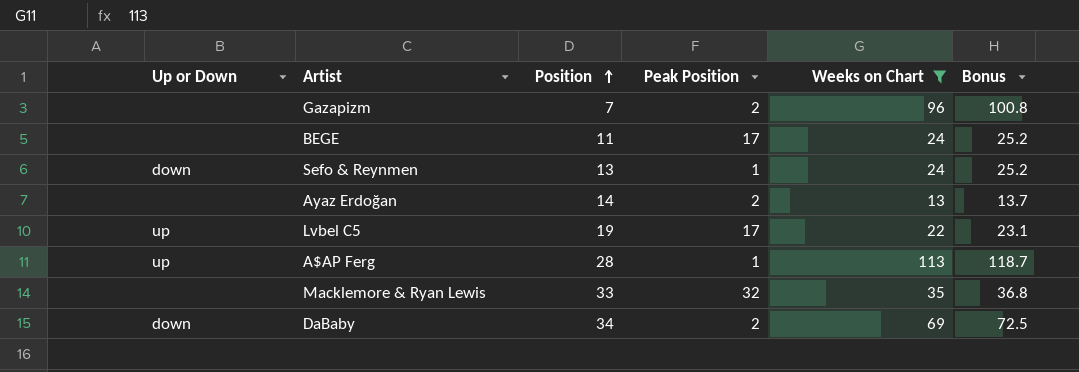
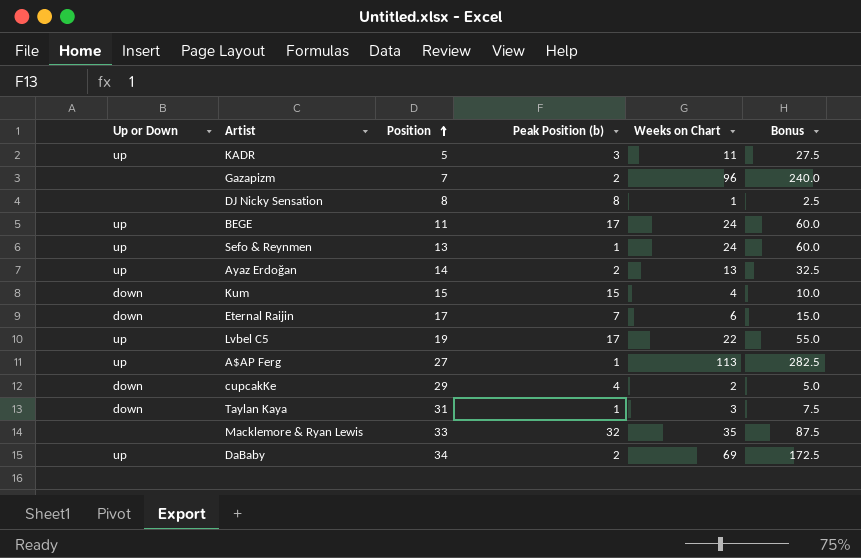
filter: Weeks on Chart >= 13 -> none
column name: Peak Position -> Peak Position (b)
column Bonus | formula: [Weeks on Chart] * 1.05 -> [Weeks on Chart] * 2.5
BEGE | Up or Down: none -> up
Sefo & Reynmen | Up or Down: down -> up
Ayaz Erdoğan | Up or Down: none -> up
A$AP Ferg | Position: 28 -> 27
DaBaby | Up or Down: down -> up

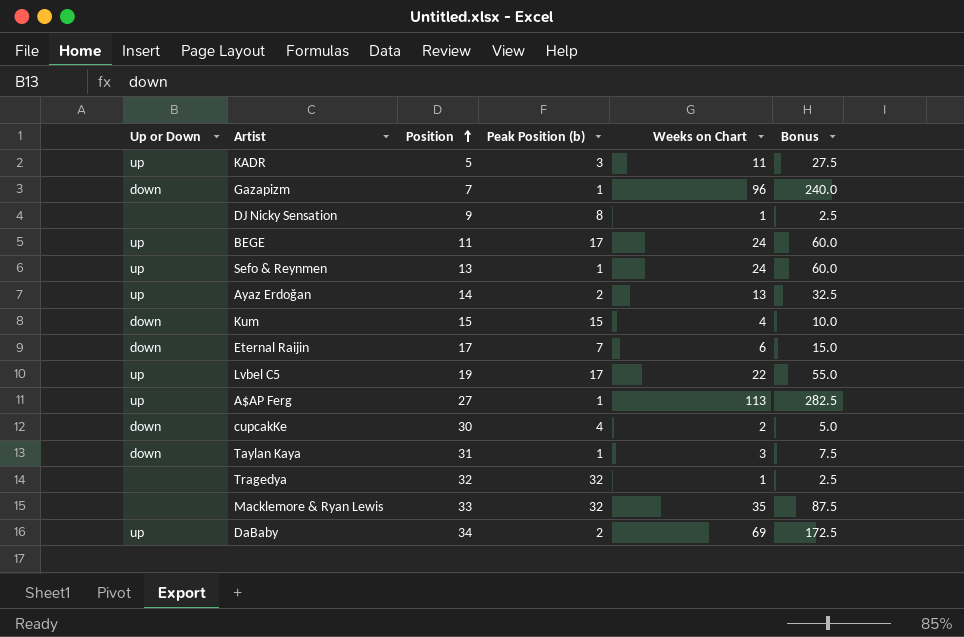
Gazapizm | Up or Down: none -> down
Gazapizm | Peak Position (b): 2 -> 1
DJ Nicky Sensation | Position: 8 -> 9
cupcakKe | Position: 29 -> 30
row Tragedya: none -> none | 32 | 32 | 1 | 2.5

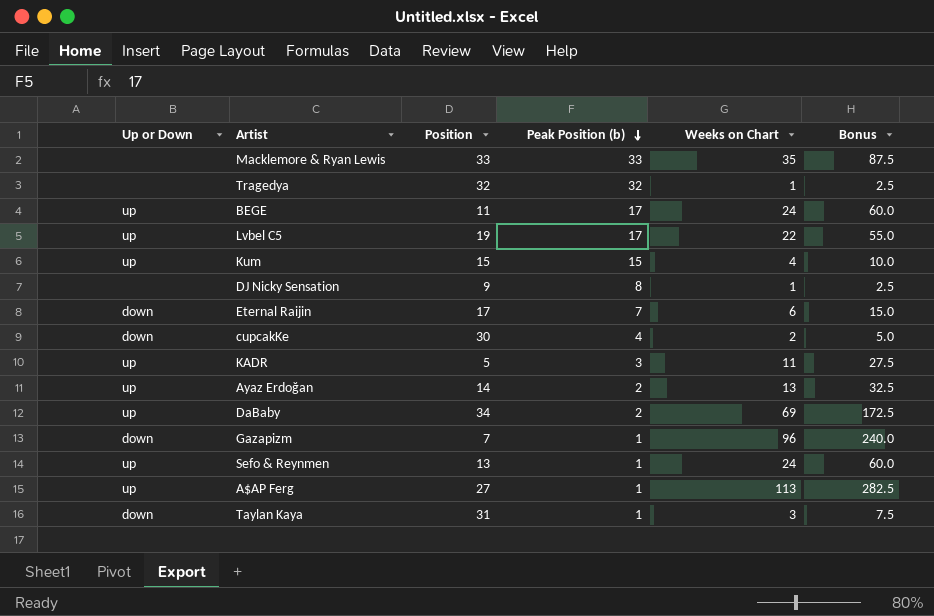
row order: Position ascending -> Peak Position (b) descending
Macklemore & Ryan Lewis | Peak Position (b): 32 -> 33
Kum | Up or Down: down -> up

